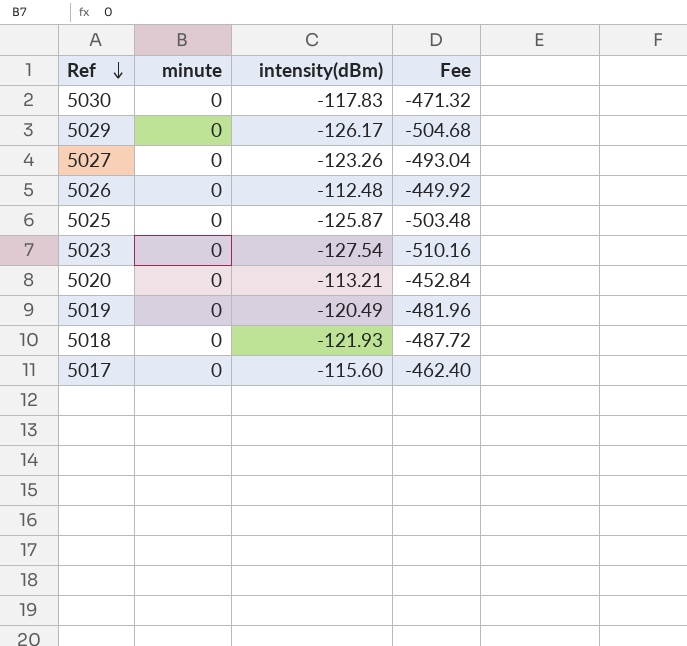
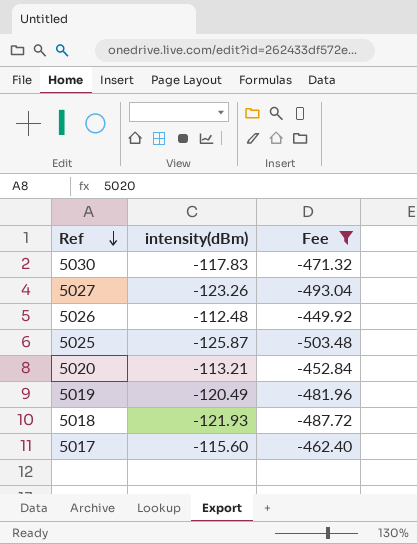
filter: none -> Fee >= -503.48
column minute | position: 2 -> none

